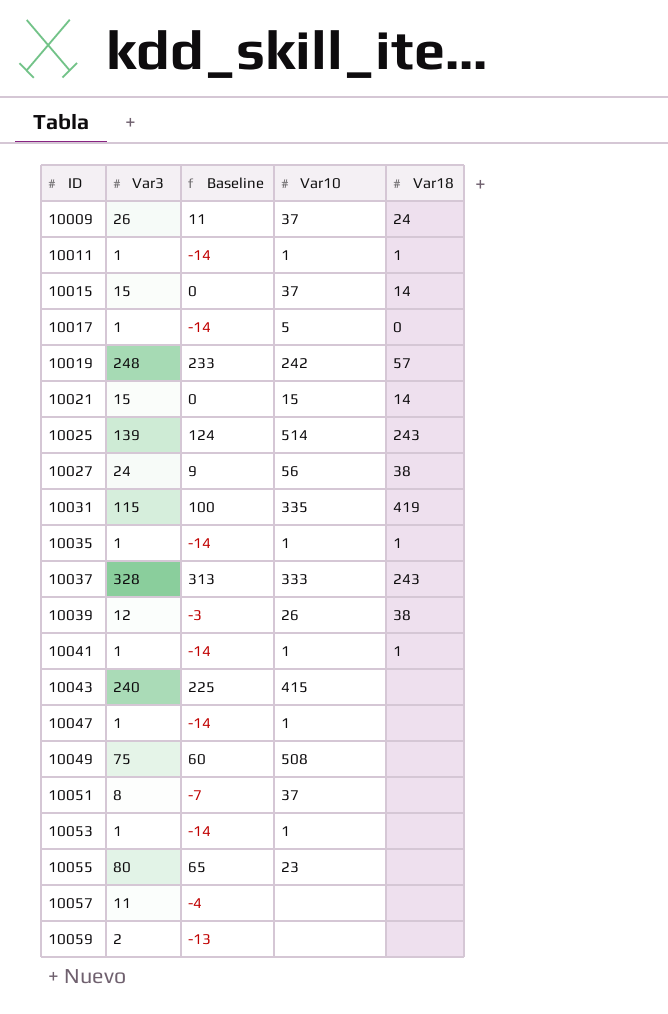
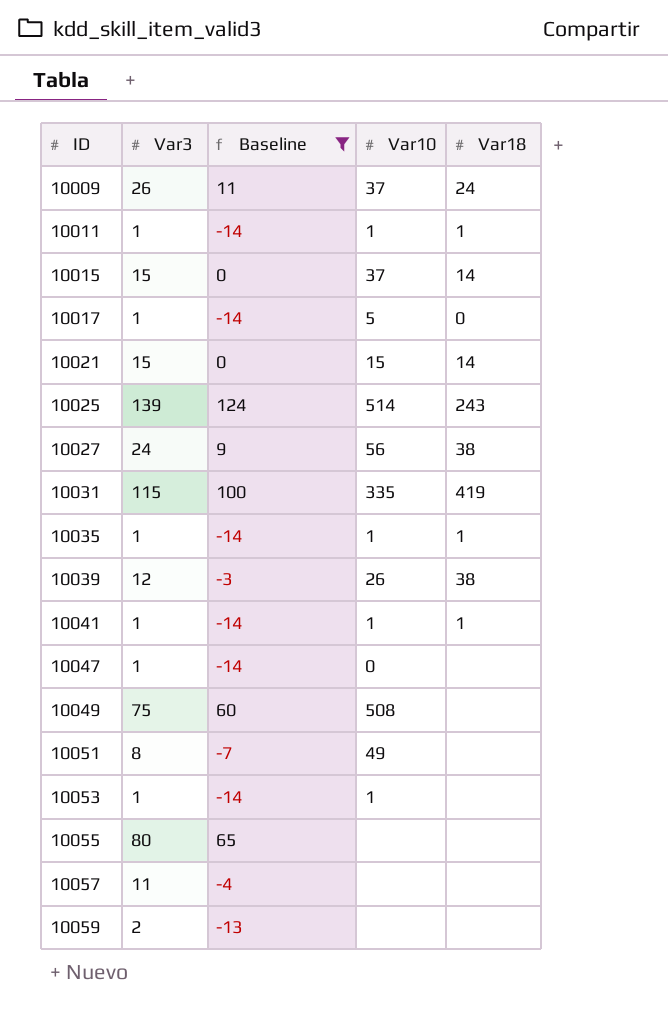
filter: none -> Baseline <= 124
10047 | Var10: 1 -> 0
10051 | Var10: 37 -> 49
10055 | Var10: 23 -> none

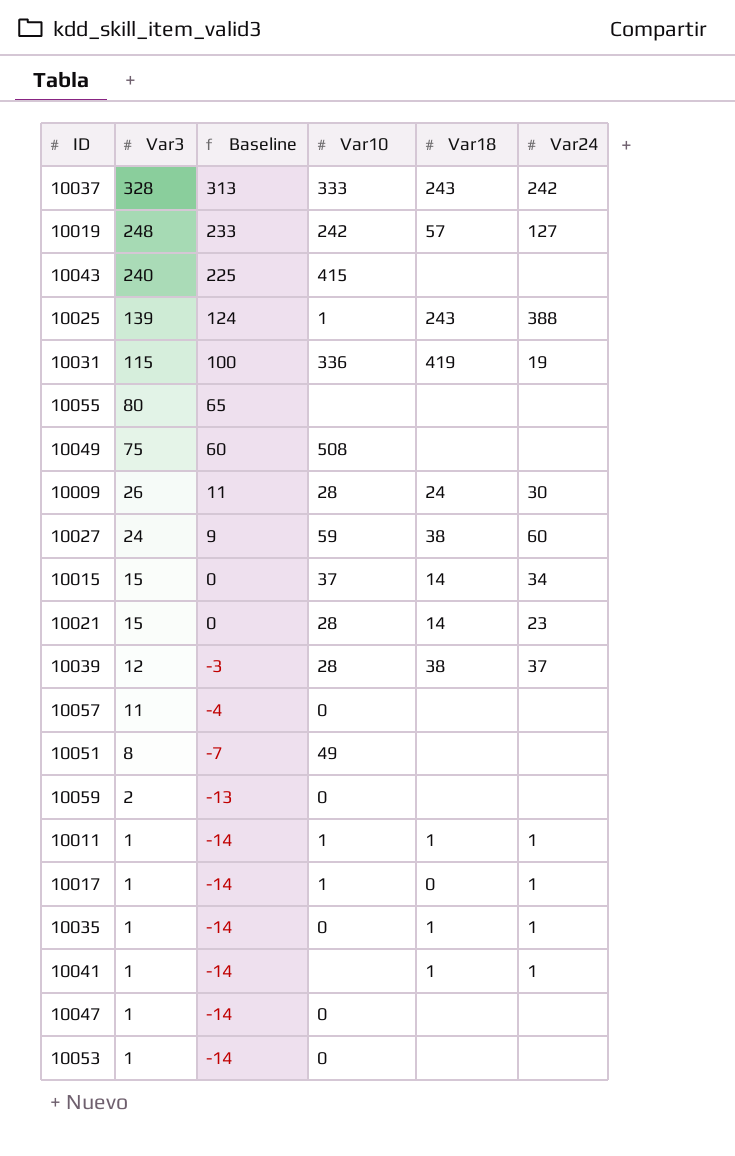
filter: Baseline <= 124 -> none
row order: ID ascending -> Var3 descending
column Var24 | position: none -> 6
10025 | Var10: 514 -> 1
10031 | Var10: 335 -> 336
10009 | Var10: 37 -> 28
10027 | Var10: 56 -> 59
10021 | Var10: 15 -> 28
10039 | Var10: 26 -> 28
10057 | Var10: none -> 0
10059 | Var10: none -> 0
10017 | Var10: 5 -> 1
10035 | Var10: 1 -> 0
10041 | Var10: 1 -> none
10053 | Var10: 1 -> 0

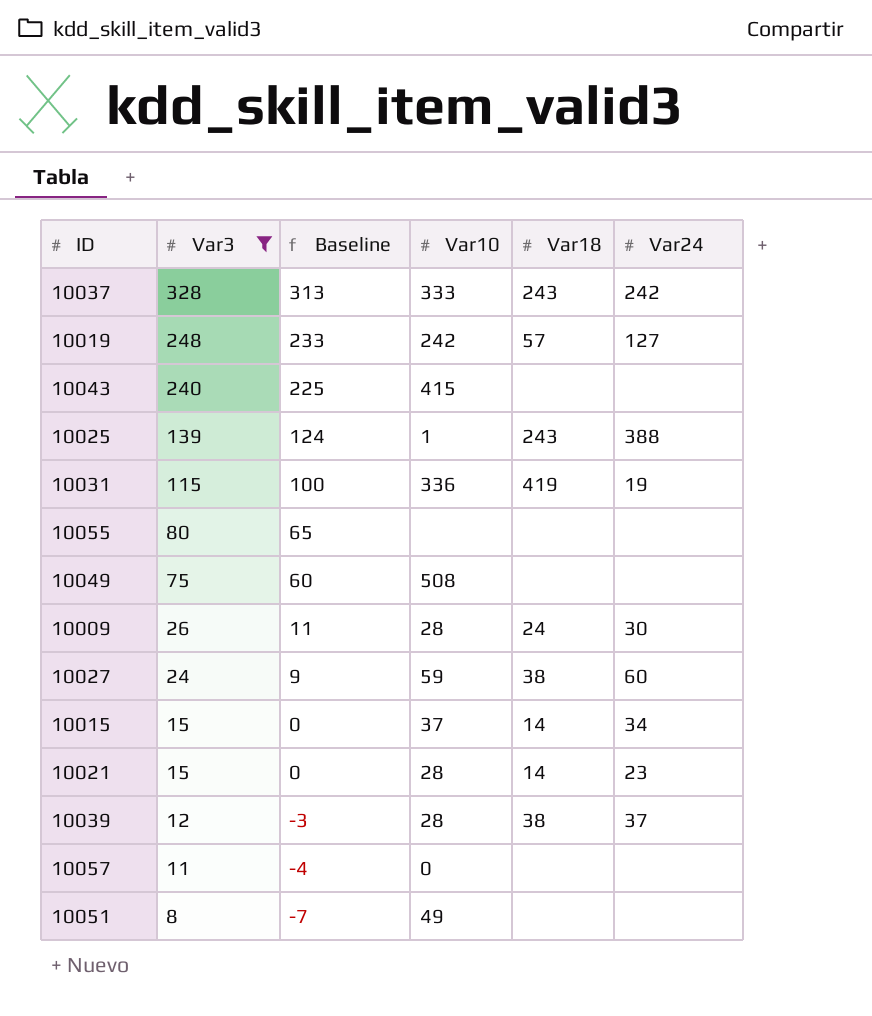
filter: none -> Var3 >= 8

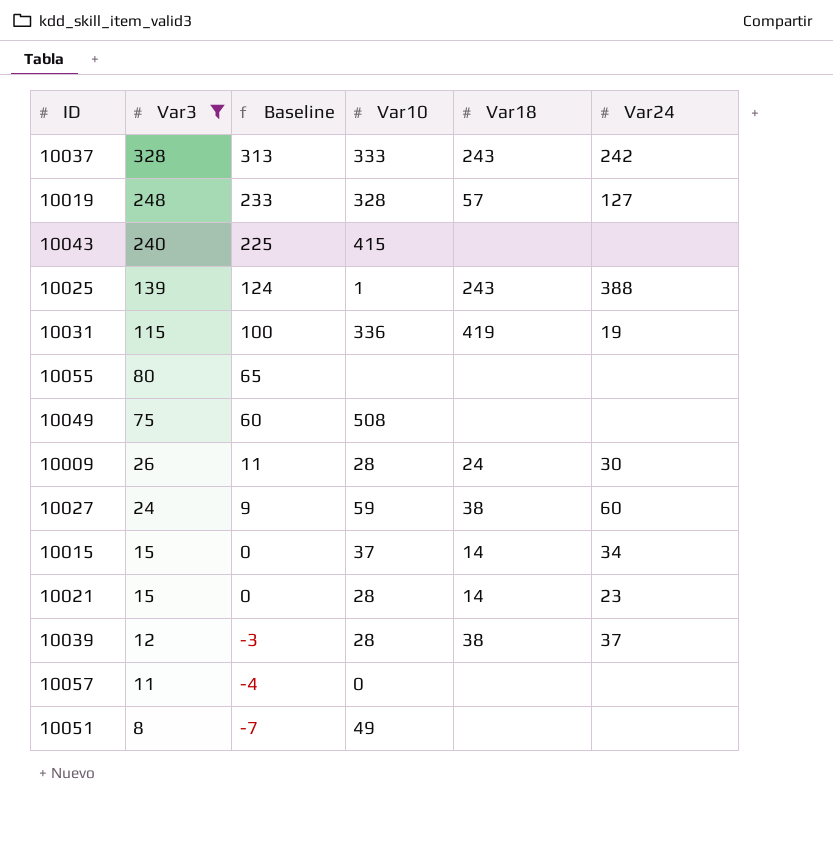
10019 | Var10: 242 -> 328

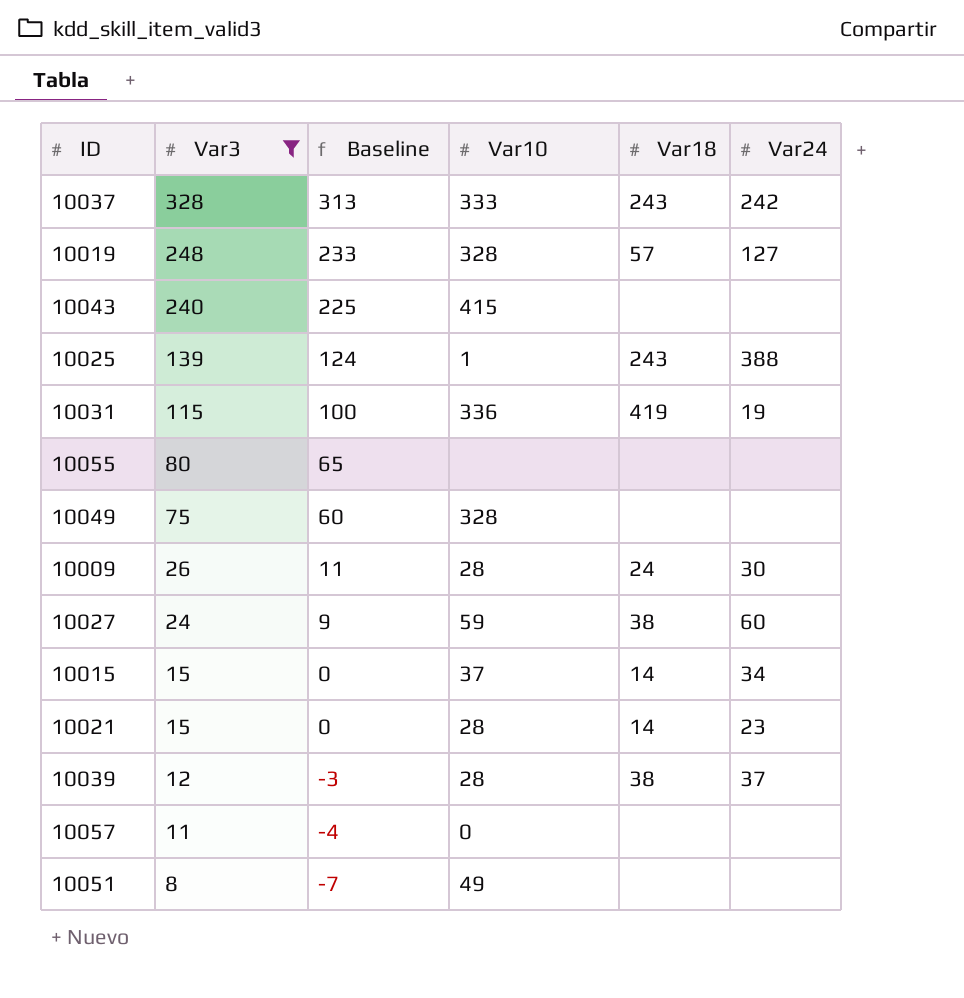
10049 | Var10: 508 -> 328

